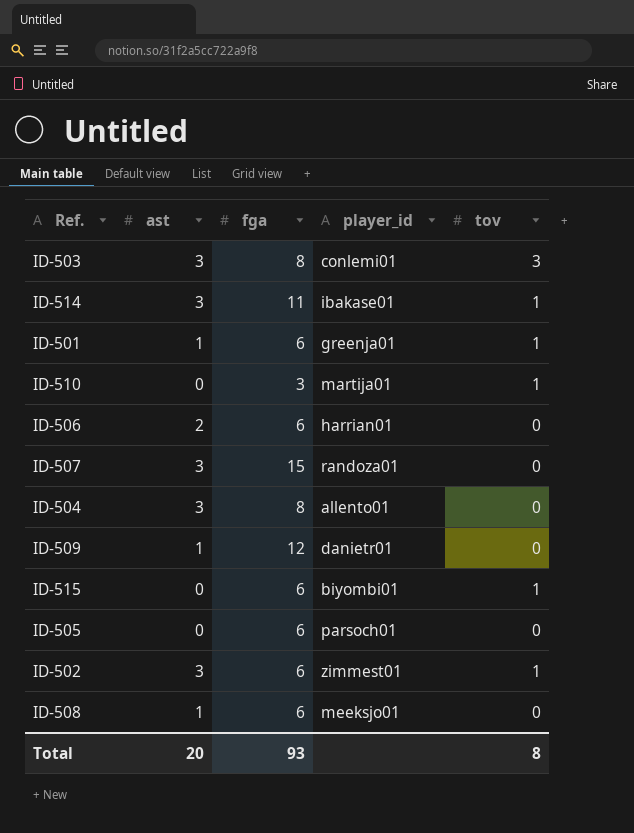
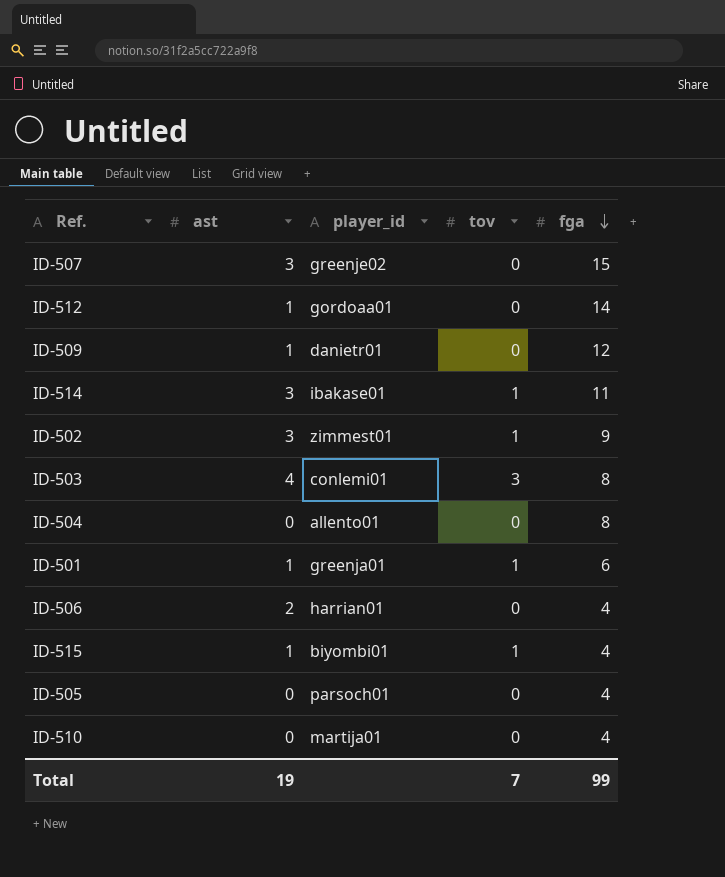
row order: none -> fga descending
column fga | position: 3 -> 5
row ID-508: 1 | 6 | meeksjo01 | 0 -> none
ID-507 | player_id: randoza01 -> greenje02
row ID-512: none -> 1 | gordoaa01 | 0 | 14
ID-502 | fga: 6 -> 9
ID-503 | ast: 3 -> 4
ID-504 | ast: 3 -> 0
ID-506 | fga: 6 -> 4
ID-515 | ast: 0 -> 1
ID-515 | fga: 6 -> 4
ID-505 | fga: 6 -> 4
ID-510 | tov: 1 -> 0
ID-510 | fga: 3 -> 4
Total | ast: 20 -> 19
Total | tov: 8 -> 7
Total | fga: 93 -> 99

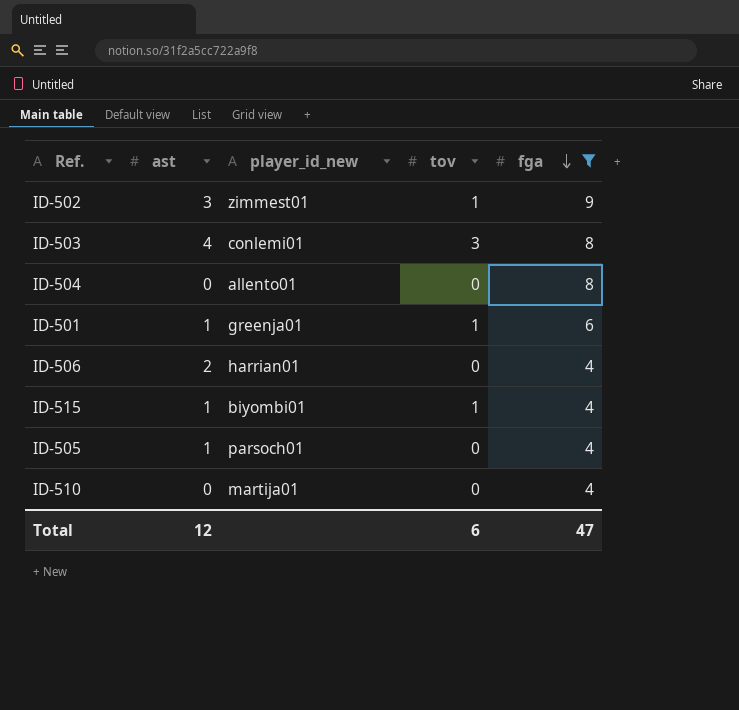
filter: none -> fga <= 9
column name: player_id -> player_id_new
ID-505 | ast: 0 -> 1
Total | ast: 19 -> 12
Total | tov: 7 -> 6
Total | fga: 99 -> 47

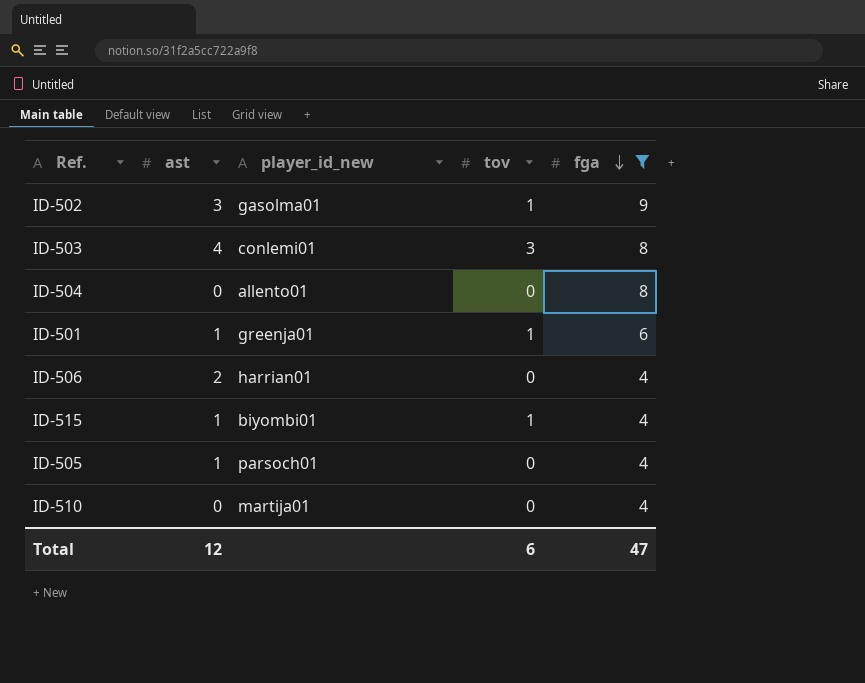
ID-502 | player_id_new: zimmest01 -> gasolma01

